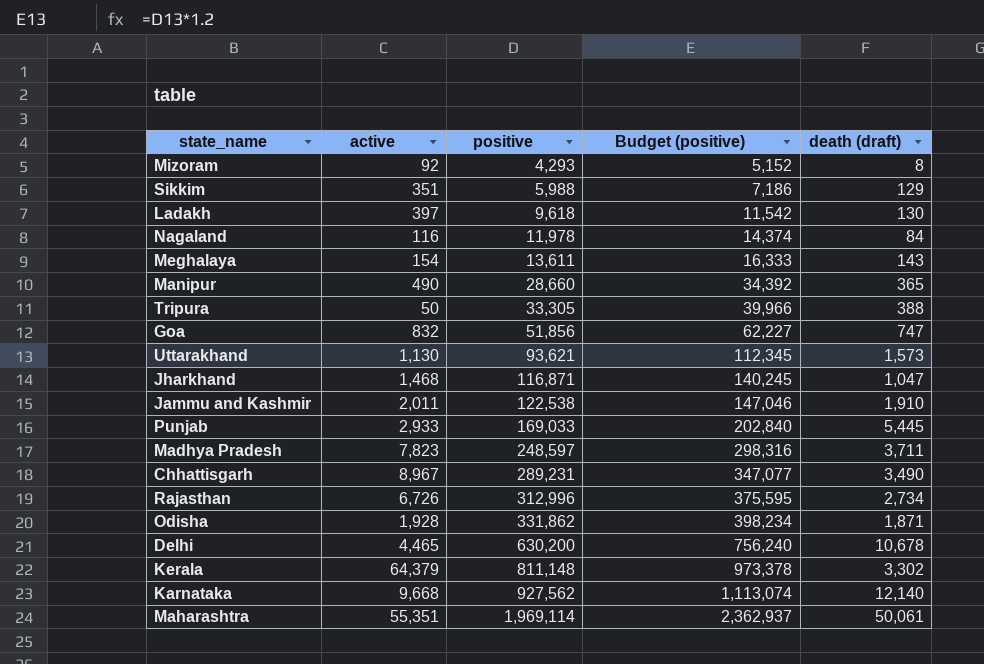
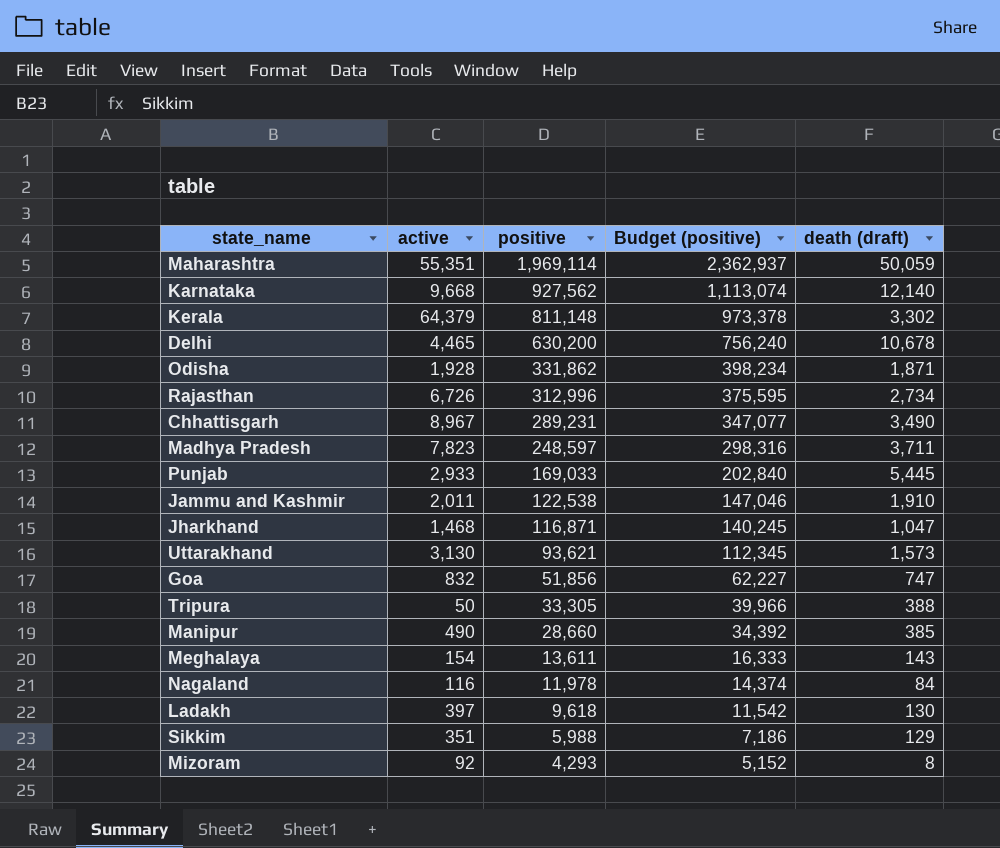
row order: positive ascending -> positive descending
Maharashtra | death (draft): 50,061 -> 50,059
Uttarakhand | active: 1,130 -> 3,130
Manipur | death (draft): 365 -> 385

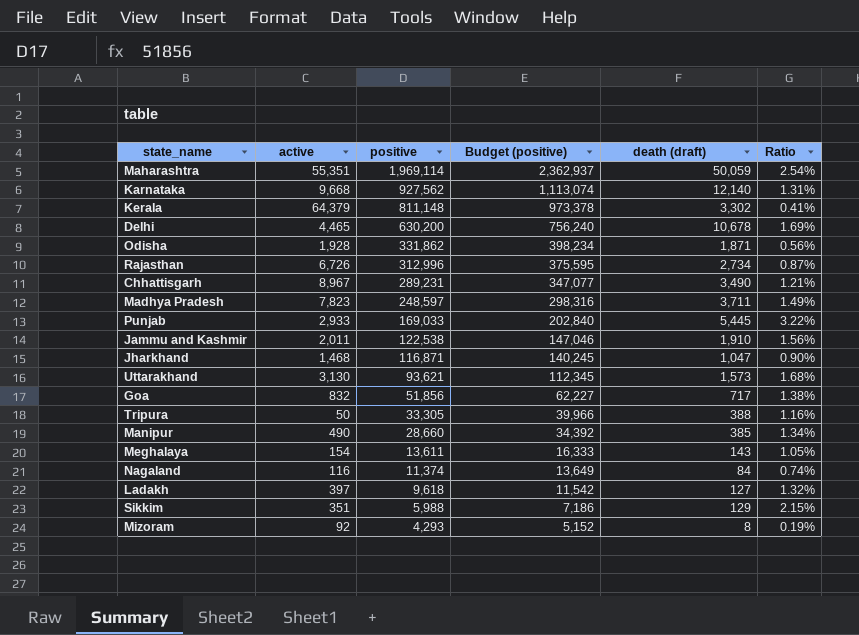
column Ratio | formula: none -> [death (draft)] / [positive]
Goa | death (draft): 747 -> 717
Nagaland | positive: 11,978 -> 11,374
Nagaland | Budget (positive): 14,374 -> 13,649
Ladakh | death (draft): 130 -> 127

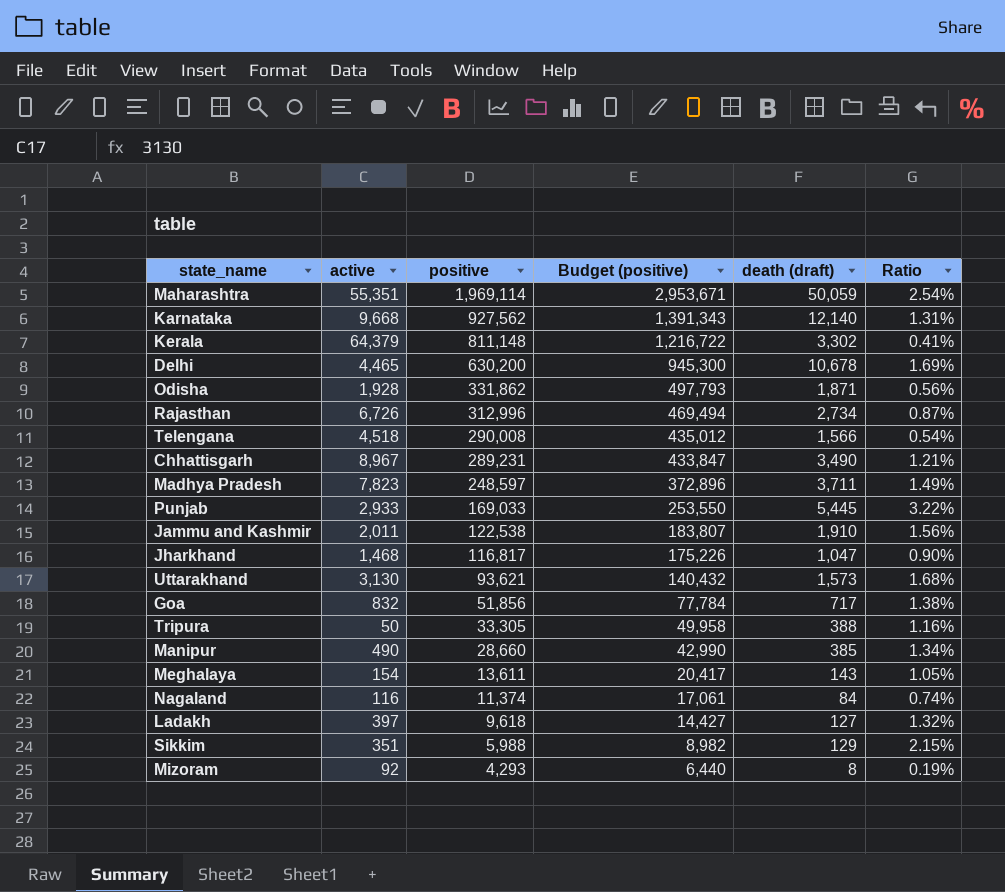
column Budget (positive) | formula: [positive] * 1.2 -> [positive] * 1.5
row Telengana: none -> 4,518 | 290,008 | 435,012 | 1,566 | 0.54%
Jharkhand | positive: 116,871 -> 116,817

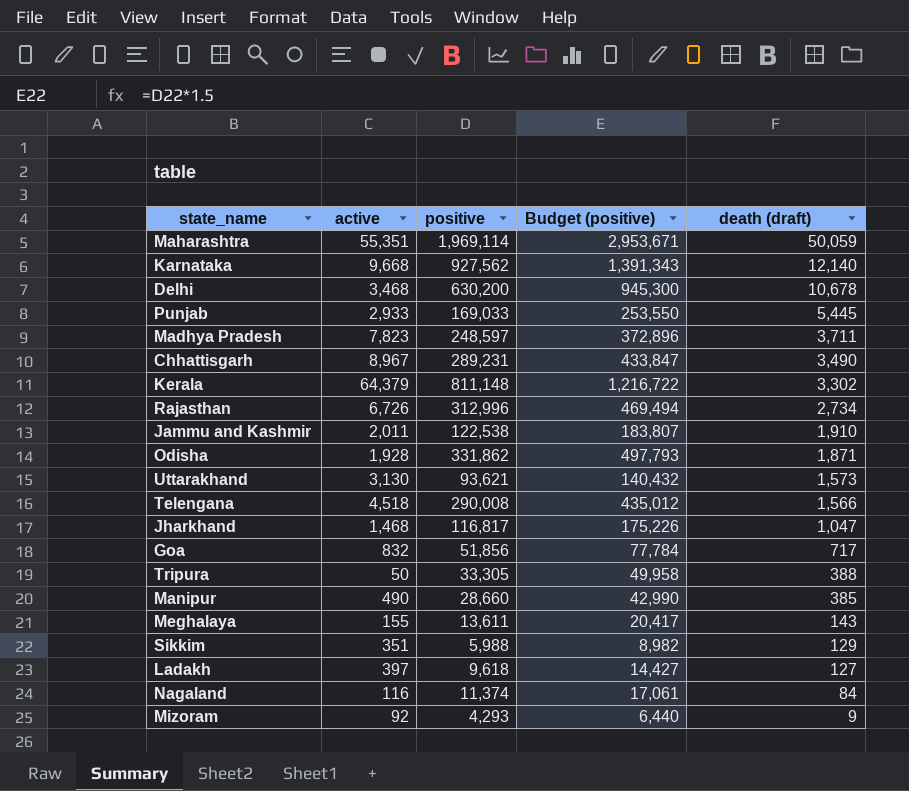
row order: positive descending -> death (draft) descending
column Ratio | formula: [death (draft)] / [positive] -> none
Delhi | active: 4,465 -> 3,468
Meghalaya | active: 154 -> 155
Mizoram | death (draft): 8 -> 9

